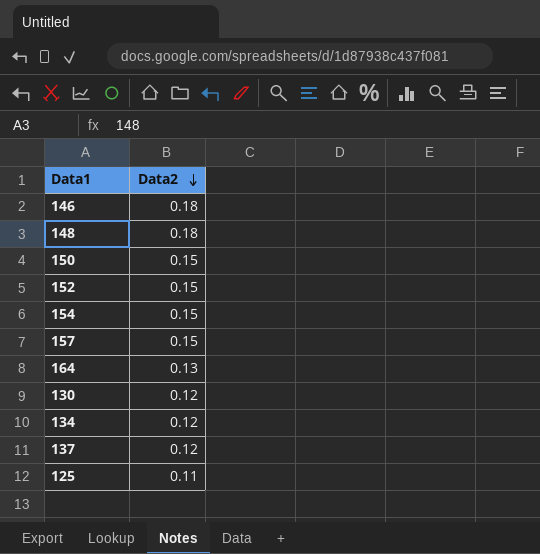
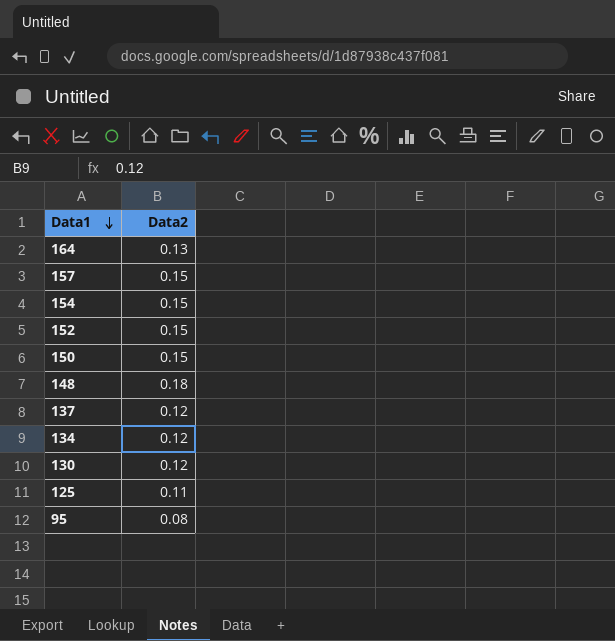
row order: Data2 descending -> Data1 descending
row 146: 0.18 -> none
row 95: none -> 0.08

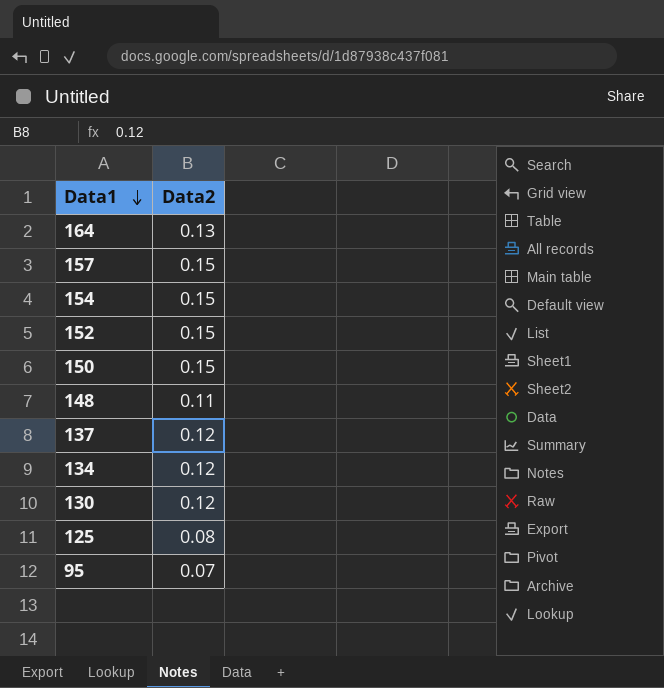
148 | Data2: 0.18 -> 0.11
125 | Data2: 0.11 -> 0.08
95 | Data2: 0.08 -> 0.07

